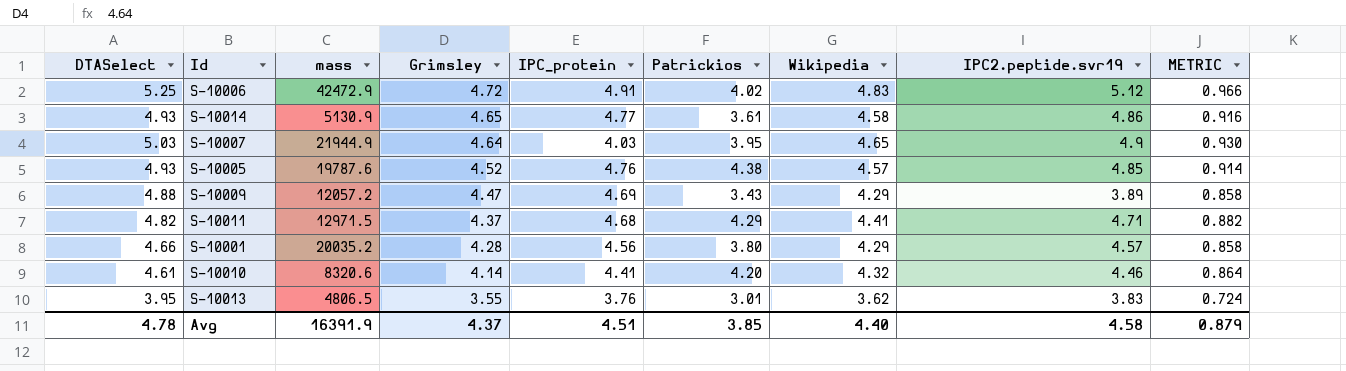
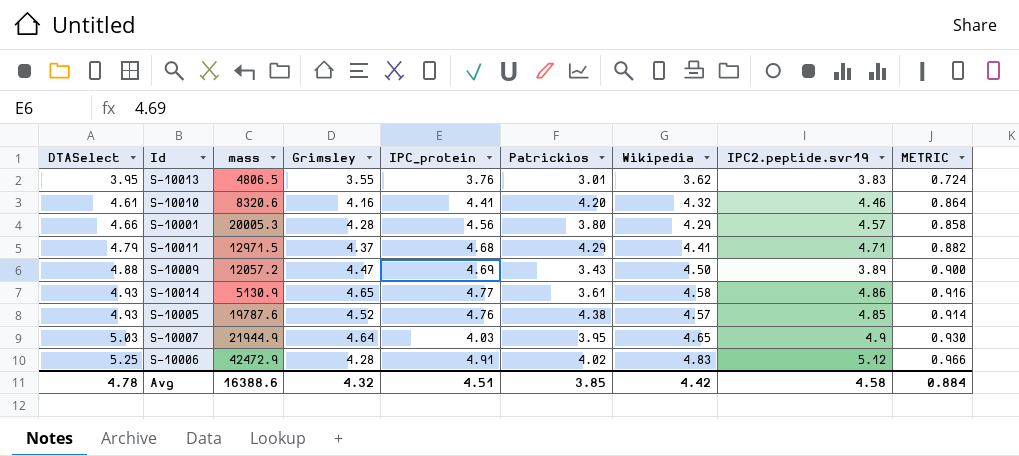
row order: Grimsley descending -> DTASelect ascending
S-10010 | Grimsley: 4.14 -> 4.16
S-10001 | mass: 20035.2 -> 20005.3
S-10011 | DTASelect: 4.82 -> 4.79
S-10009 | Wikipedia: 4.29 -> 4.50
S-10009 | METRIC: 0.858 -> 0.900
S-10006 | Grimsley: 4.72 -> 4.28
Avg | mass: 16391.9 -> 16388.6
Avg | Grimsley: 4.37 -> 4.32
Avg | Wikipedia: 4.40 -> 4.42
Avg | METRIC: 0.879 -> 0.884

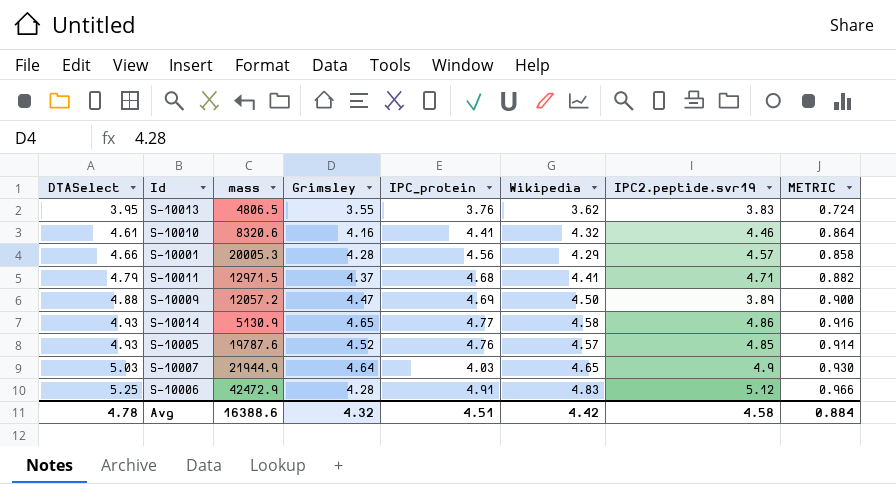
column Patrickios | position: 6 -> none

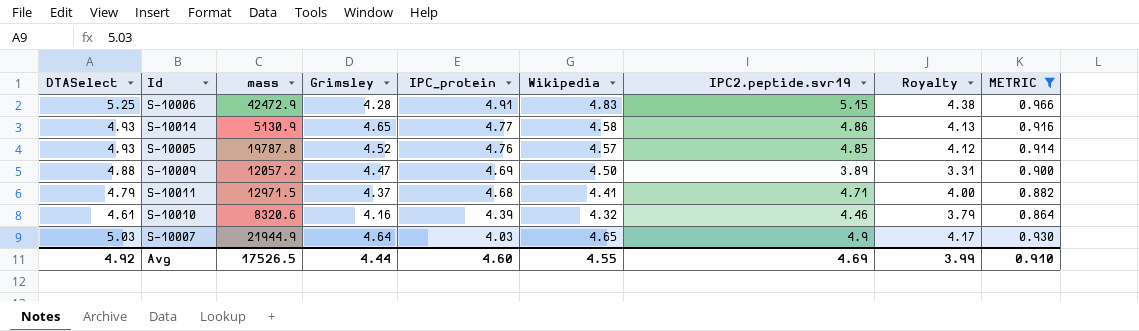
filter: none -> METRIC >= 0.864
row order: DTASelect ascending -> IPC_protein descending
column Royalty | formula: none -> [IPC2.peptide.svr19] * 0.85
S-10006 | IPC2.peptide.svr19: 5.12 -> 5.15
S-10005 | mass: 19787.6 -> 19787.8
S-10010 | IPC_protein: 4.41 -> 4.39
Avg | DTASelect: 4.78 -> 4.92
Avg | mass: 16388.6 -> 17526.5
Avg | Grimsley: 4.32 -> 4.44
Avg | IPC_protein: 4.51 -> 4.60
Avg | Wikipedia: 4.42 -> 4.55
Avg | IPC2.peptide.svr19: 4.58 -> 4.69
Avg | METRIC: 0.884 -> 0.910

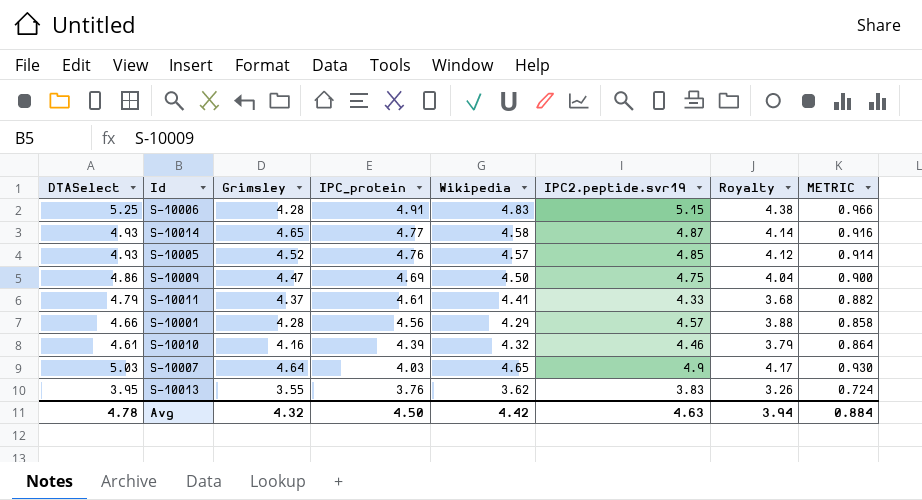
filter: METRIC >= 0.864 -> none
column mass | position: 3 -> none
S-10014 | IPC2.peptide.svr19: 4.86 -> 4.87
S-10014 | Royalty: 4.13 -> 4.14
S-10009 | DTASelect: 4.88 -> 4.86
S-10009 | IPC2.peptide.svr19: 3.89 -> 4.75
S-10009 | Royalty: 3.31 -> 4.04
S-10011 | IPC_protein: 4.68 -> 4.61
S-10011 | IPC2.peptide.svr19: 4.71 -> 4.33
S-10011 | Royalty: 4.00 -> 3.68
Avg | DTASelect: 4.92 -> 4.78
Avg | Grimsley: 4.44 -> 4.32
Avg | IPC_protein: 4.60 -> 4.50
Avg | Wikipedia: 4.55 -> 4.42
Avg | IPC2.peptide.svr19: 4.69 -> 4.63
Avg | Royalty: 3.99 -> 3.94
Avg | METRIC: 0.910 -> 0.884

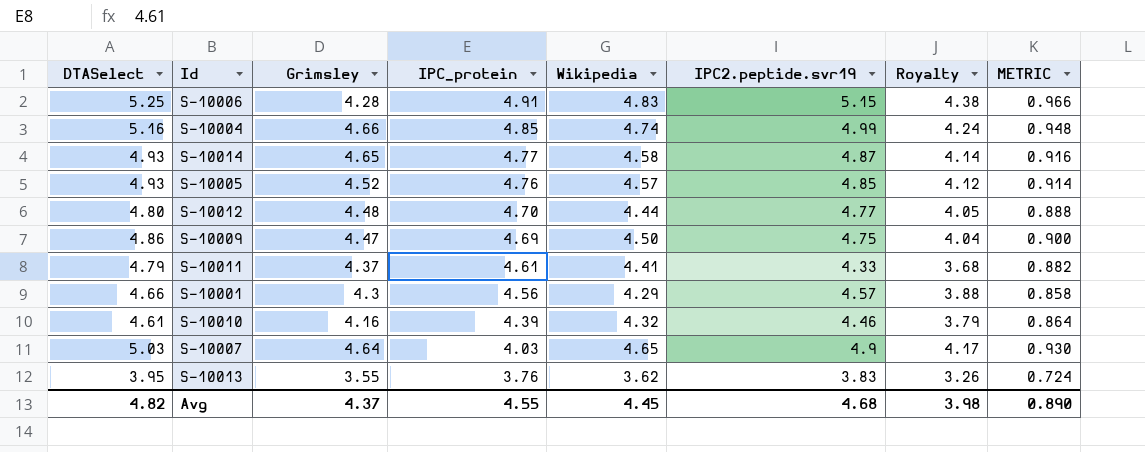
row S-10004: none -> 5.16 | 4.66 | 4.85 | 4.74 | 4.99 | 4.24 | 0.948
row S-10012: none -> 4.80 | 4.48 | 4.70 | 4.44 | 4.77 | 4.05 | 0.888
S-10001 | Grimsley: 4.28 -> 4.3
Avg | DTASelect: 4.78 -> 4.82
Avg | Grimsley: 4.32 -> 4.37
Avg | IPC_protein: 4.50 -> 4.55
Avg | Wikipedia: 4.42 -> 4.45
Avg | IPC2.peptide.svr19: 4.63 -> 4.68
Avg | Royalty: 3.94 -> 3.98
Avg | METRIC: 0.884 -> 0.890

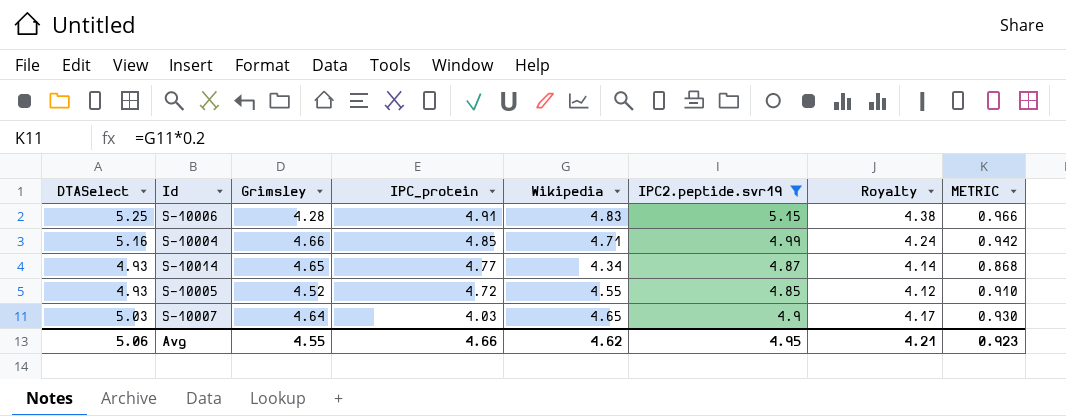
filter: none -> IPC2.peptide.svr19 >= 4.85
S-10004 | Wikipedia: 4.74 -> 4.71
S-10004 | METRIC: 0.948 -> 0.942
S-10014 | Wikipedia: 4.58 -> 4.34
S-10014 | METRIC: 0.916 -> 0.868
S-10005 | IPC_protein: 4.76 -> 4.72
S-10005 | Wikipedia: 4.57 -> 4.55
S-10005 | METRIC: 0.914 -> 0.910
Avg | DTASelect: 4.82 -> 5.06
Avg | Grimsley: 4.37 -> 4.55
Avg | IPC_protein: 4.55 -> 4.66
Avg | Wikipedia: 4.45 -> 4.62
Avg | IPC2.peptide.svr19: 4.68 -> 4.95
Avg | Royalty: 3.98 -> 4.21
Avg | METRIC: 0.890 -> 0.923

